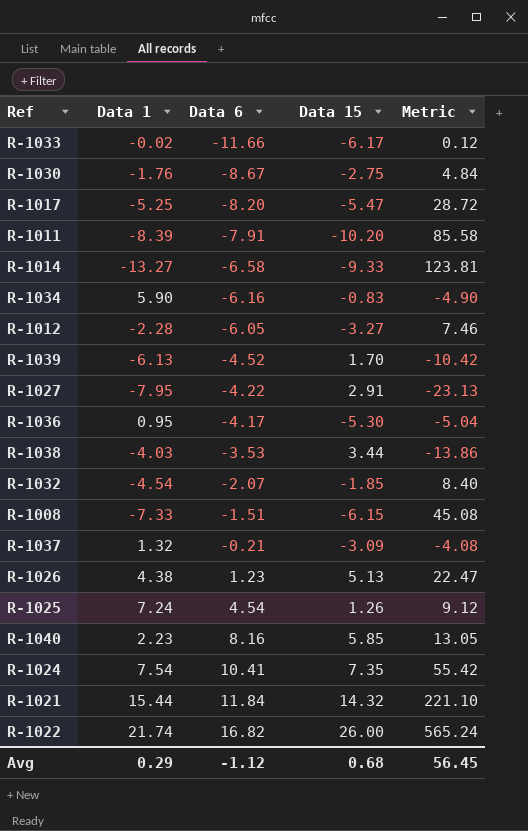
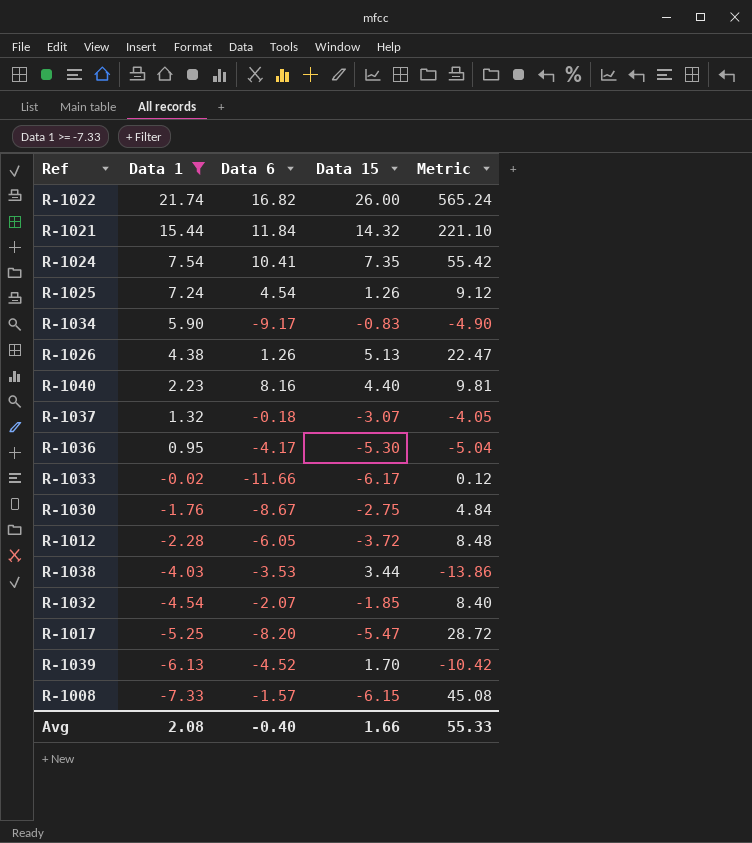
filter: none -> Data 1 >= -7.33
row order: Data 6 ascending -> Data 1 descending
R-1034 | Data 6: -6.16 -> -9.17
R-1026 | Data 6: 1.23 -> 1.26
R-1040 | Data 15: 5.85 -> 4.40
R-1040 | Metric: 13.05 -> 9.81
R-1037 | Data 6: -0.21 -> -0.18
R-1037 | Data 15: -3.09 -> -3.07
R-1037 | Metric: -4.08 -> -4.05
R-1012 | Data 15: -3.27 -> -3.72
R-1012 | Metric: 7.46 -> 8.48
R-1008 | Data 6: -1.51 -> -1.57
Avg | Data 1: 0.29 -> 2.08
Avg | Data 6: -1.12 -> -0.40
Avg | Data 15: 0.68 -> 1.66
Avg | Metric: 56.45 -> 55.33

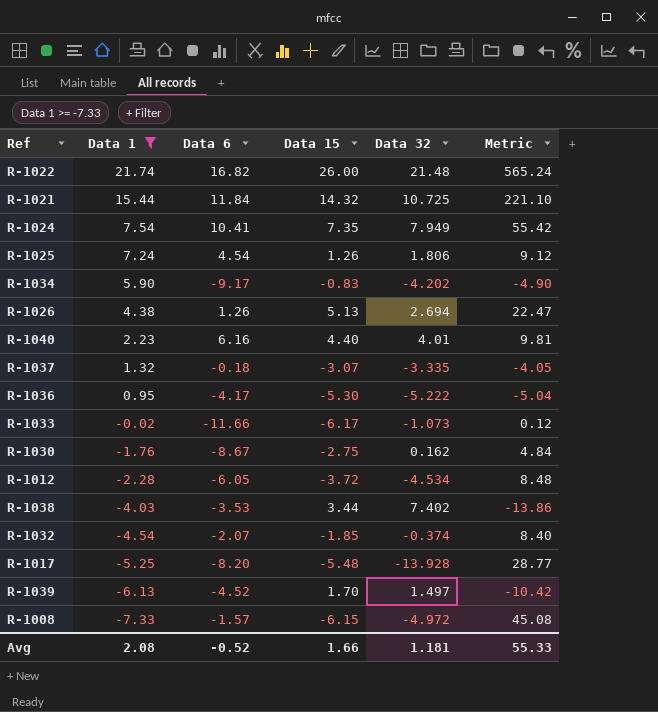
column Data 32 | position: none -> 5
R-1040 | Data 6: 8.16 -> 6.16
R-1017 | Data 15: -5.47 -> -5.48
R-1017 | Metric: 28.72 -> 28.77
Avg | Data 6: -0.40 -> -0.52

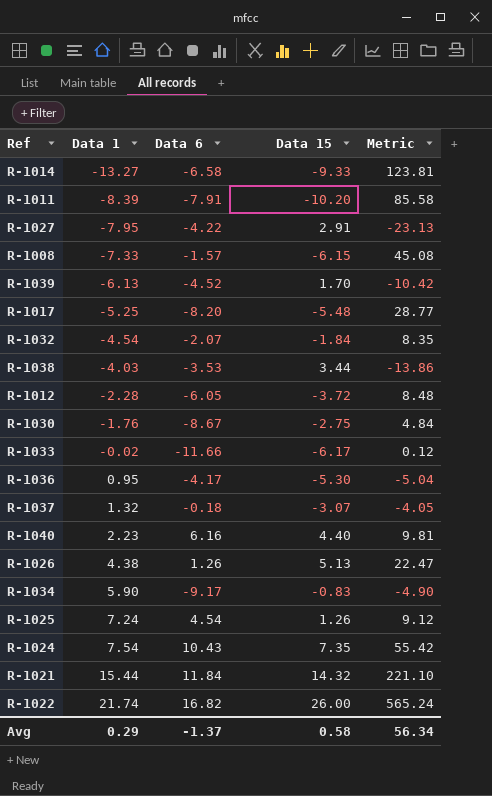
filter: Data 1 >= -7.33 -> none
row order: Data 1 descending -> Data 1 ascending
column Data 32 | position: 5 -> none
R-1032 | Data 15: -1.85 -> -1.84
R-1032 | Metric: 8.40 -> 8.35
R-1024 | Data 6: 10.41 -> 10.43
Avg | Data 1: 2.08 -> 0.29
Avg | Data 6: -0.52 -> -1.37
Avg | Data 15: 1.66 -> 0.58
Avg | Metric: 55.33 -> 56.34

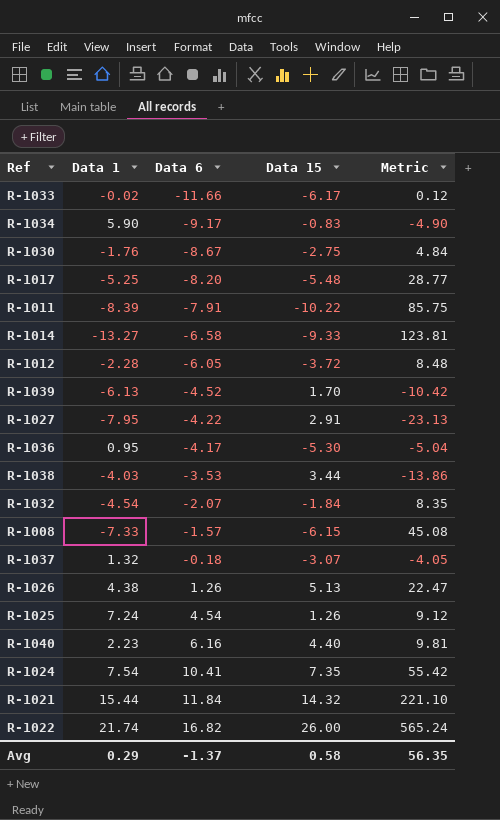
row order: Data 1 ascending -> Data 6 ascending
R-1011 | Data 15: -10.20 -> -10.22
R-1011 | Metric: 85.58 -> 85.75
R-1024 | Data 6: 10.43 -> 10.41
Avg | Metric: 56.34 -> 56.35

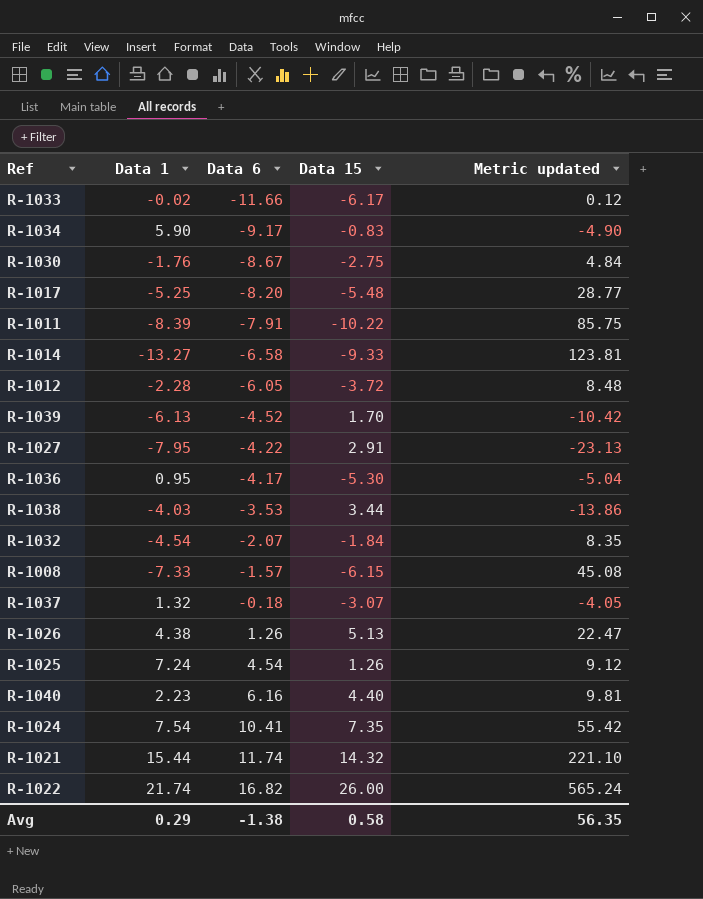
column name: Metric -> Metric updated
R-1021 | Data 6: 11.84 -> 11.74
Avg | Data 6: -1.37 -> -1.38

